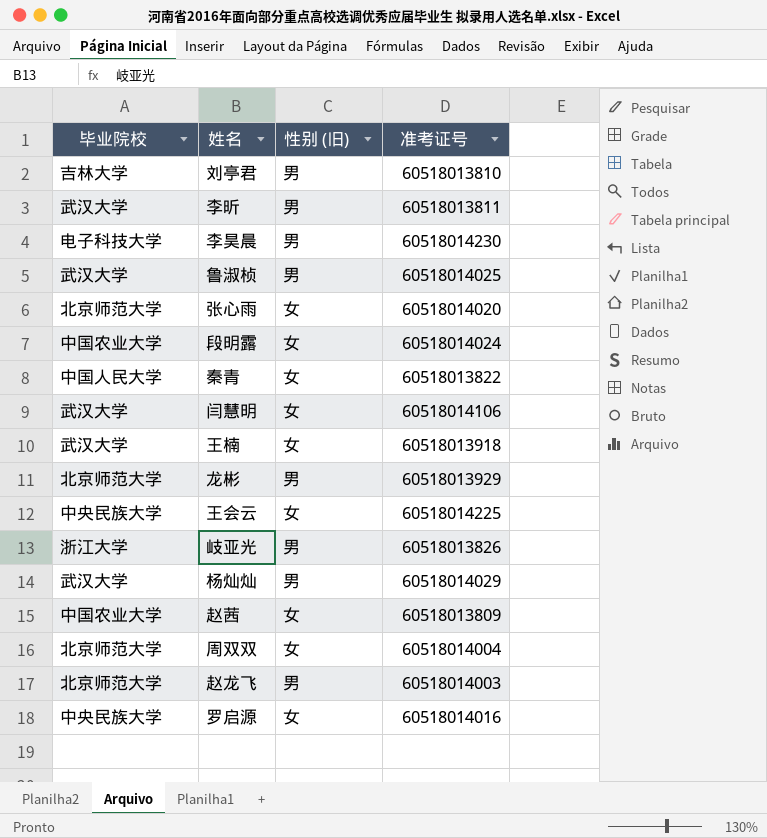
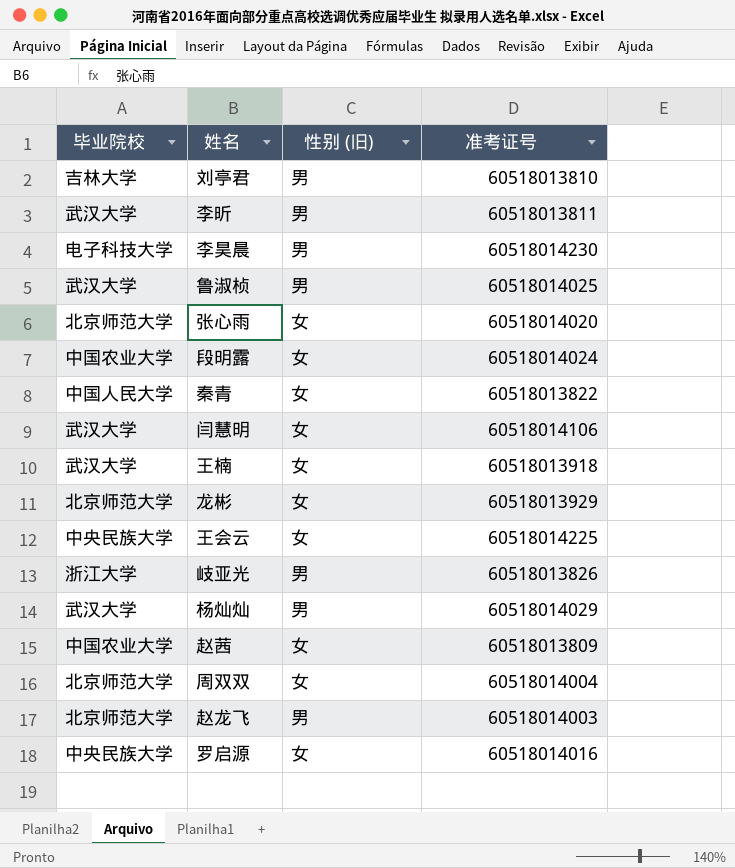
龙彬 | 性别 (旧): 男 -> 女

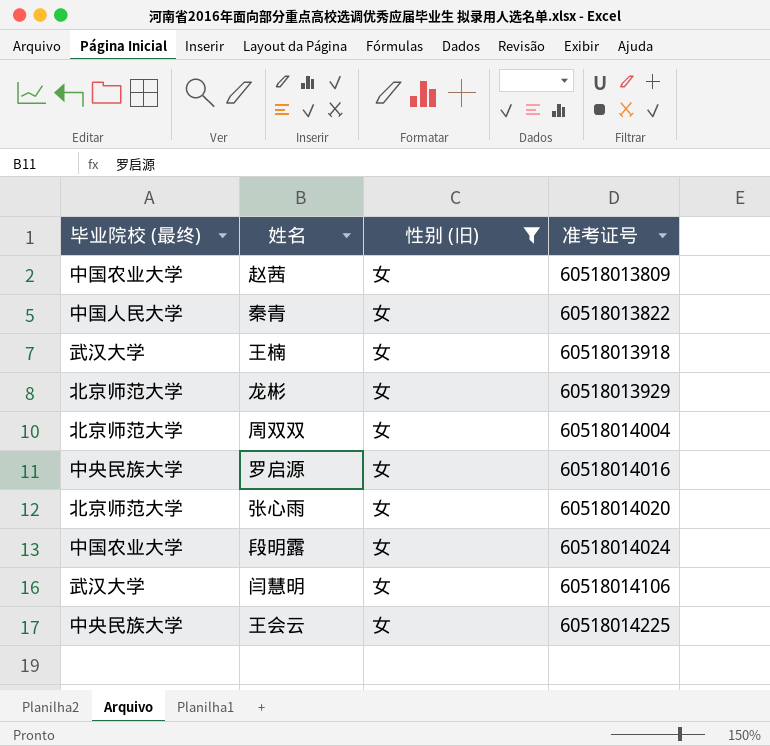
filter: none -> 性别 (旧) = 女
row order: none -> 准考证号 ascending
column name: 毕业院校 -> 毕业院校 (最终)

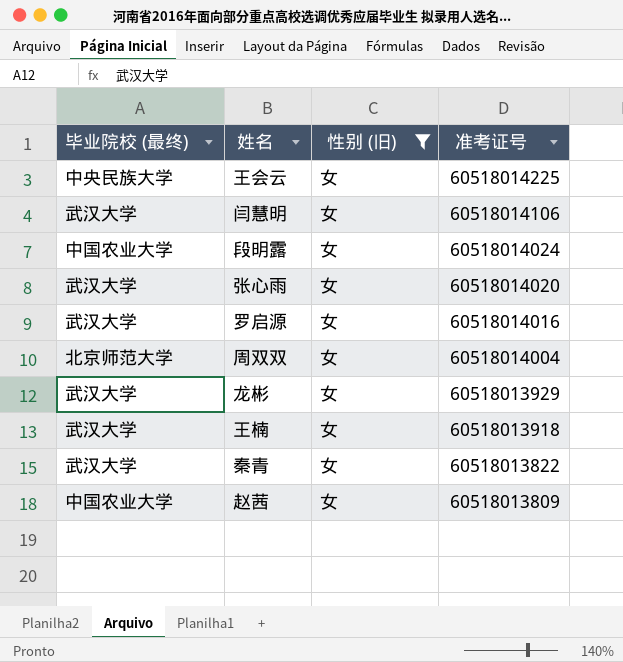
row order: 准考证号 ascending -> 准考证号 descending
张心雨 | 毕业院校 (最终): 北京师范大学 -> 武汉大学
罗启源 | 毕业院校 (最终): 中央民族大学 -> 武汉大学
龙彬 | 毕业院校 (最终): 北京师范大学 -> 武汉大学
秦青 | 毕业院校 (最终): 中国人民大学 -> 武汉大学

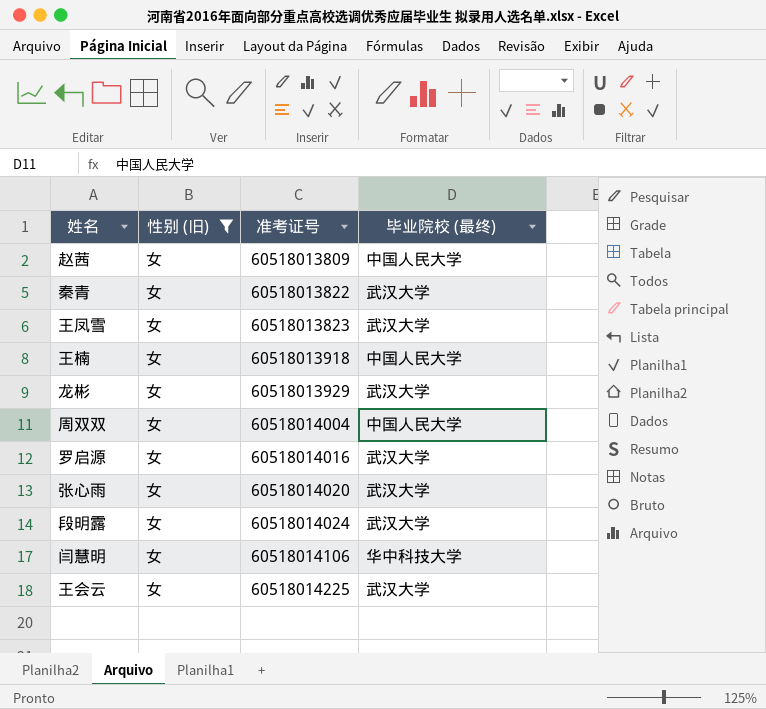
row order: 准考证号 descending -> 准考证号 ascending
column 毕业院校 (最终) | position: 1 -> 4
赵茜 | 毕业院校 (最终): 中国农业大学 -> 中国人民大学
row 王凤雪: none -> 女 | 60518013823 | 武汉大学
王楠 | 毕业院校 (最终): 武汉大学 -> 中国人民大学
周双双 | 毕业院校 (最终): 北京师范大学 -> 中国人民大学
段明露 | 毕业院校 (最终): 中国农业大学 -> 武汉大学
闫慧明 | 毕业院校 (最终): 武汉大学 -> 华中科技大学
王会云 | 毕业院校 (最终): 中央民族大学 -> 武汉大学

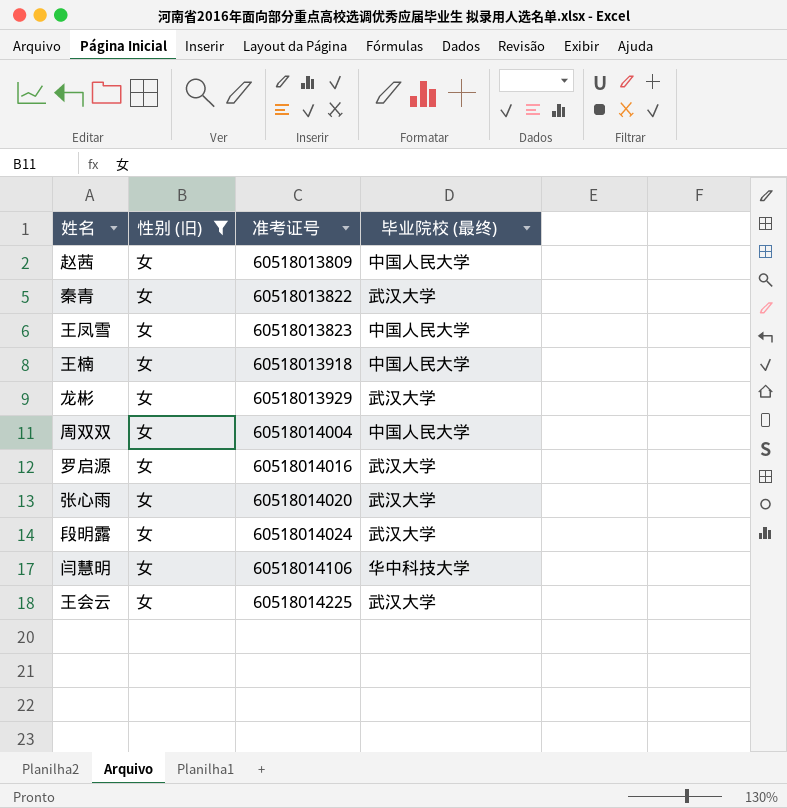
王凤雪 | 毕业院校 (最终): 武汉大学 -> 中国人民大学

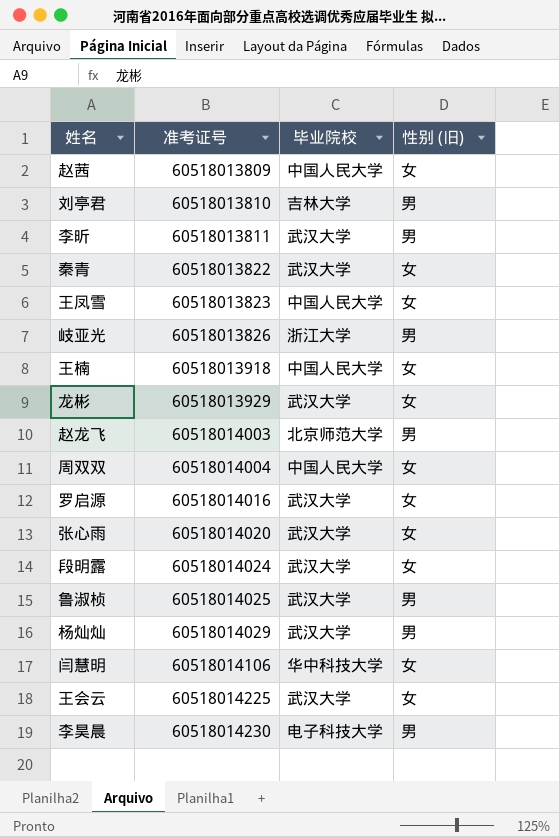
filter: 性别 (旧) = 女 -> none
column name: 毕业院校 (最终) -> 毕业院校
column 性别 (旧) | position: 2 -> 4

